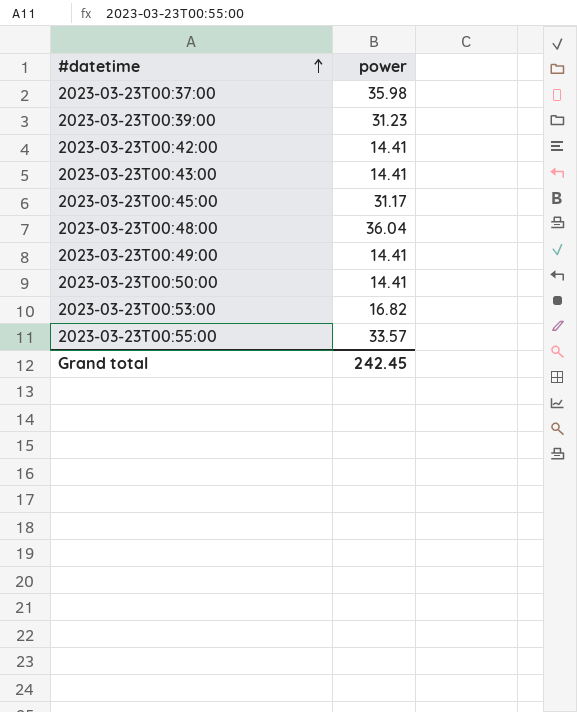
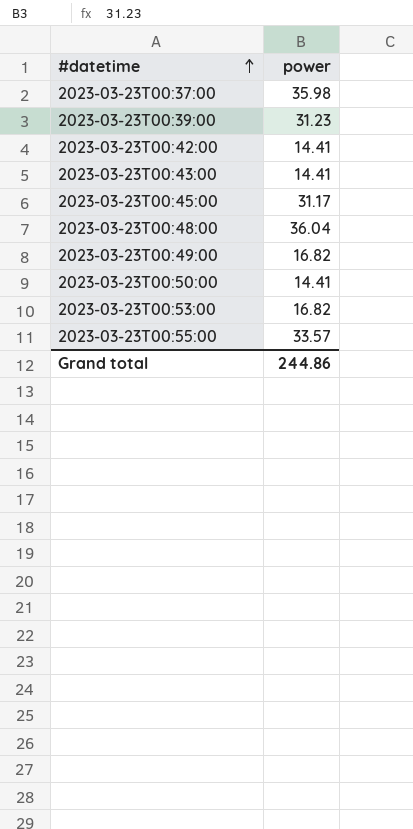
2023-03-23T00:49:00 | power: 14.41 -> 16.82
Grand total | power: 242.45 -> 244.86

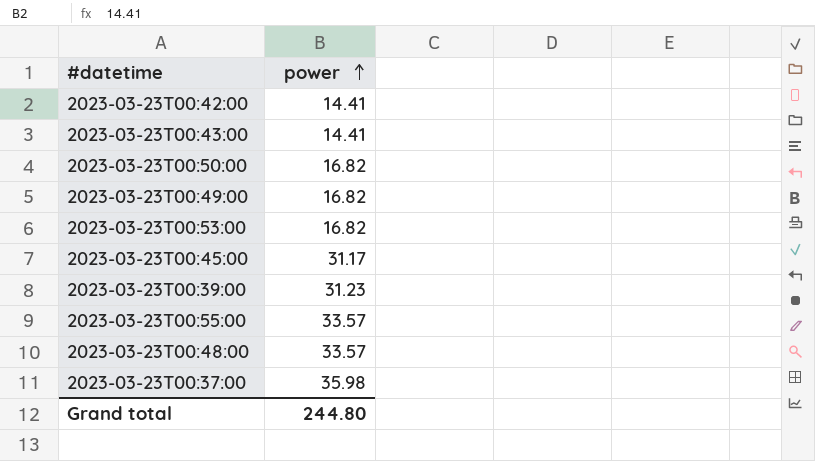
row order: #datetime ascending -> power ascending
2023-03-23T00:50:00 | power: 14.41 -> 16.82
2023-03-23T00:48:00 | power: 36.04 -> 33.57
Grand total | power: 244.86 -> 244.80

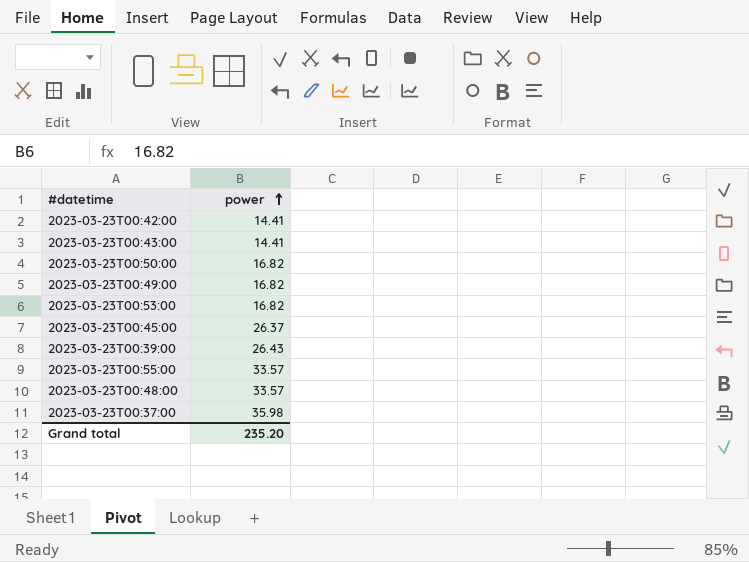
2023-03-23T00:45:00 | power: 31.17 -> 26.37
2023-03-23T00:39:00 | power: 31.23 -> 26.43
Grand total | power: 244.80 -> 235.20

